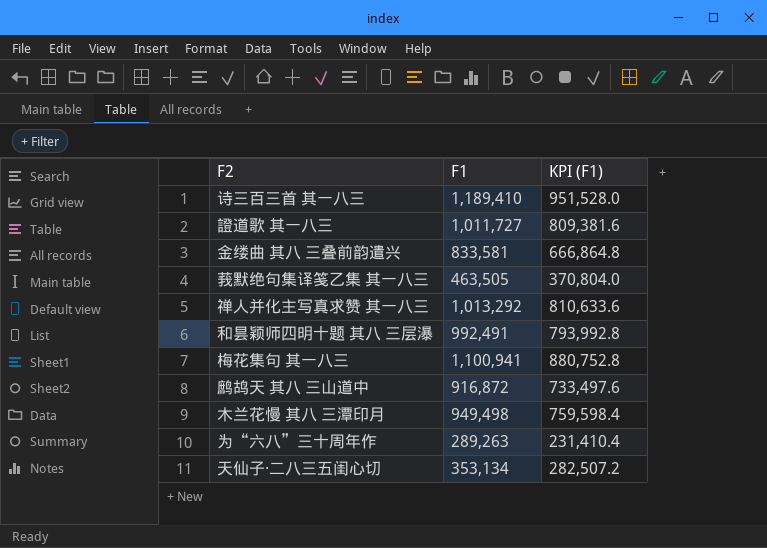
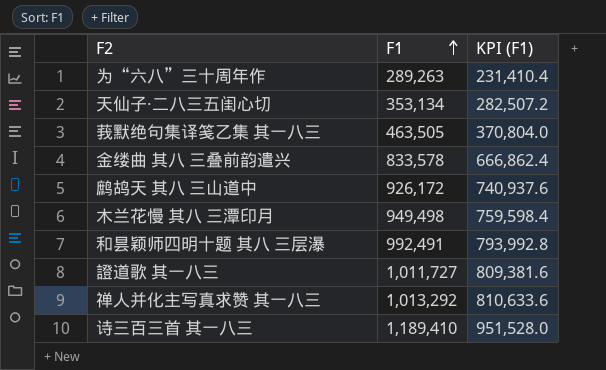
row order: none -> F1 ascending
row 梅花集句 其一八三: 1,100,941 | 880,752.8 -> none
金缕曲 其八 三叠前韵遣兴 | F1: 833,581 -> 833,578
金缕曲 其八 三叠前韵遣兴 | KPI (F1): 666,864.8 -> 666,862.4
鹧鸪天 其八 三山道中 | F1: 916,872 -> 926,172
鹧鸪天 其八 三山道中 | KPI (F1): 733,497.6 -> 740,937.6

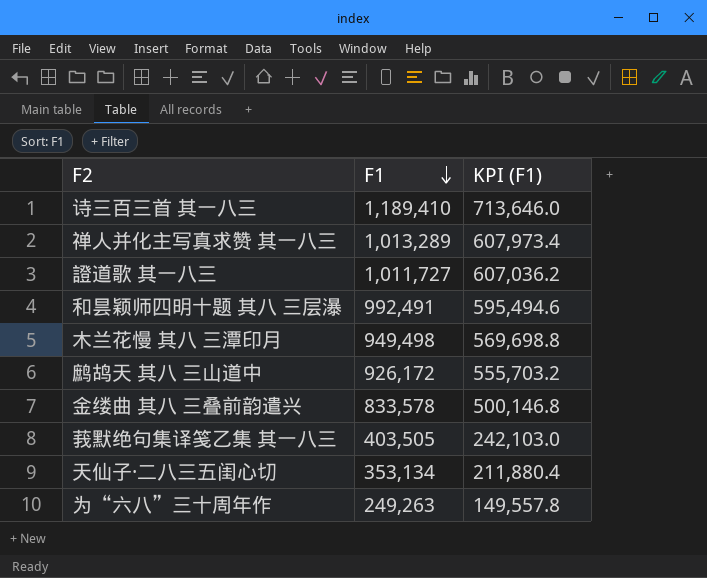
row order: F1 ascending -> F1 descending
column KPI (F1) | formula: [F1] * 0.8 -> [F1] * 0.6
禅人并化主写真求赞 其一八三 | F1: 1,013,292 -> 1,013,289
莪默绝句集译笺乙集 其一八三 | F1: 463,505 -> 403,505
为“六八”三十周年作 | F1: 289,263 -> 249,263

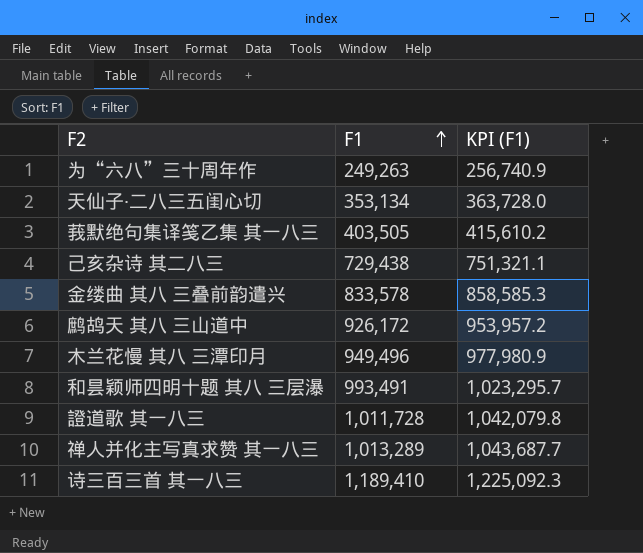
row order: F1 descending -> F1 ascending
column KPI (F1) | formula: [F1] * 0.6 -> [F1] * 1.03
row 己亥杂诗 其二八三: none -> 729,438 | 751,321.1
木兰花慢 其八 三潭印月 | F1: 949,498 -> 949,496
和昙颖师四明十题 其八 三层瀑 | F1: 992,491 -> 993,491
證道歌 其一八三 | F1: 1,011,727 -> 1,011,728

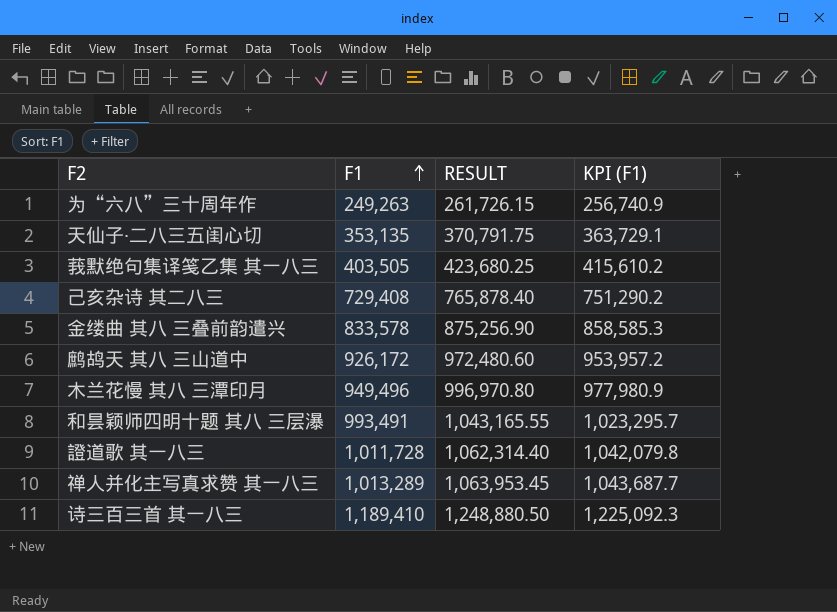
column RESULT | formula: none -> [F1] * 1.05
天仙子·二八三五闺心切 | F1: 353,134 -> 353,135
天仙子·二八三五闺心切 | KPI (F1): 363,728.0 -> 363,729.1
己亥杂诗 其二八三 | F1: 729,438 -> 729,408
己亥杂诗 其二八三 | KPI (F1): 751,321.1 -> 751,290.2

